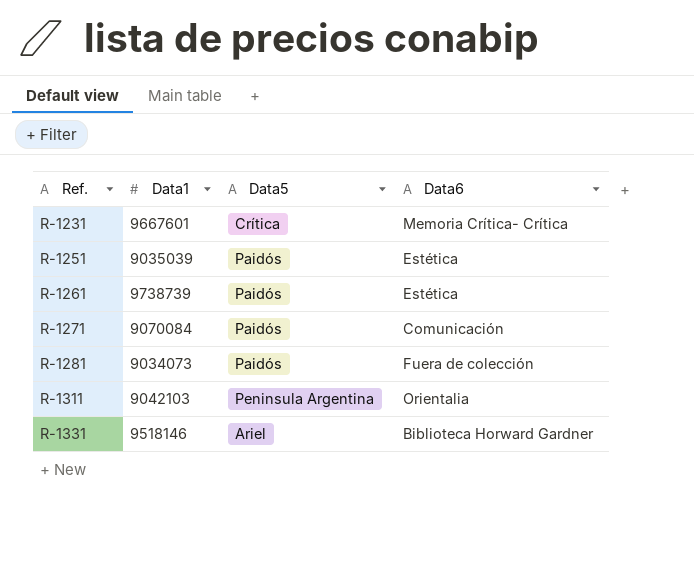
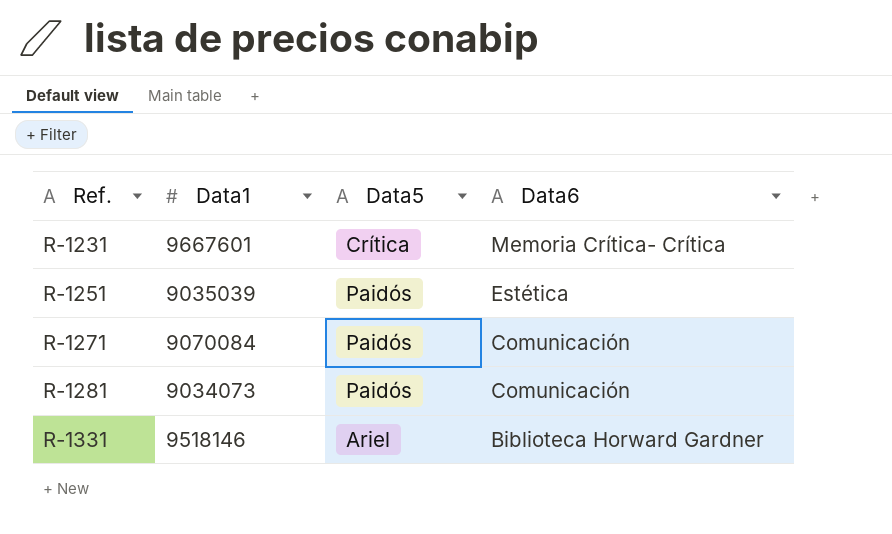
row R-1261: 9738739 | Paidós | Estética -> none
row R-1311: 9042103 | Peninsula Argentina | Orientalia -> none
R-1281 | Data6: Fuera de colección -> Comunicación

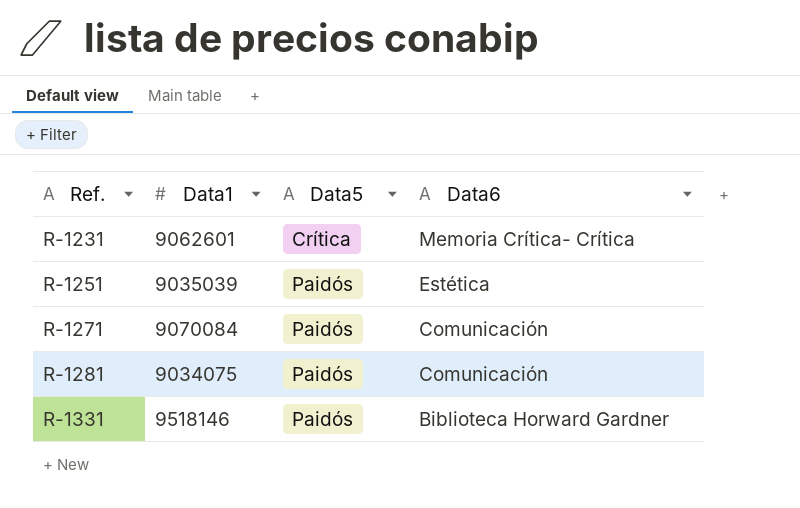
R-1231 | Data1: 9667601 -> 9062601
R-1281 | Data1: 9034073 -> 9034075
R-1331 | Data5: Ariel -> Paidós

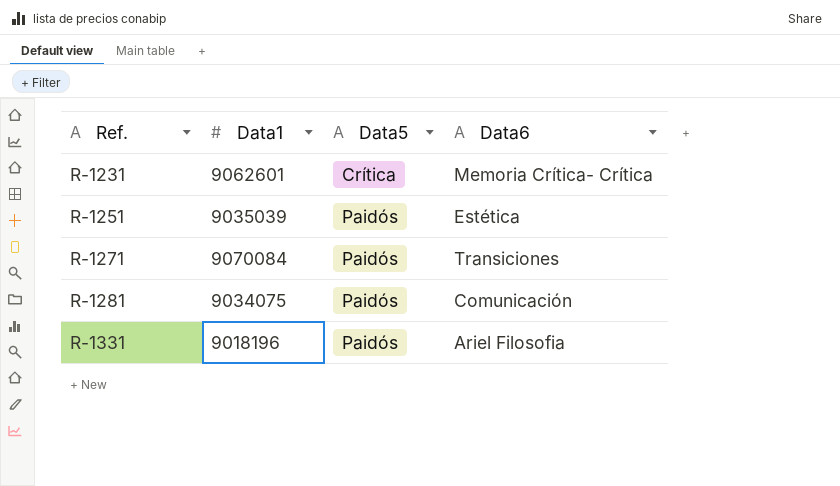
R-1271 | Data6: Comunicación -> Transiciones
R-1331 | Data1: 9518146 -> 9018196
R-1331 | Data6: Biblioteca Horward Gardner -> Ariel Filosofia

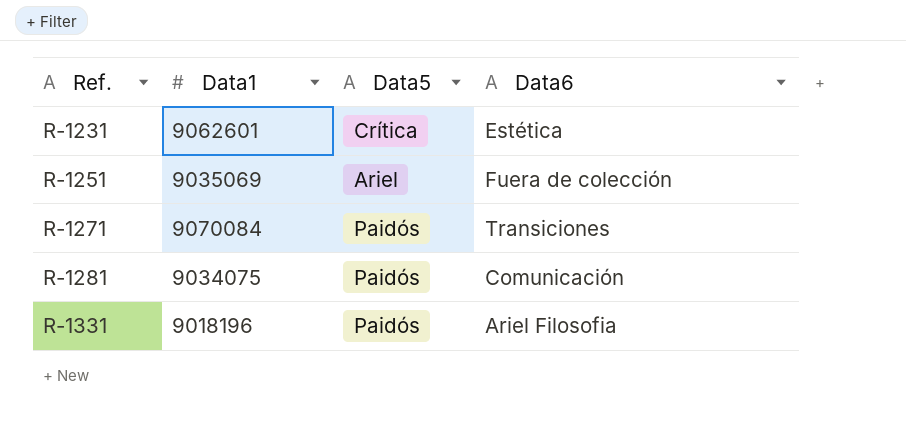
R-1231 | Data6: Memoria Crítica- Crítica -> Estética
R-1251 | Data1: 9035039 -> 9035069
R-1251 | Data5: Paidós -> Ariel
R-1251 | Data6: Estética -> Fuera de colección

